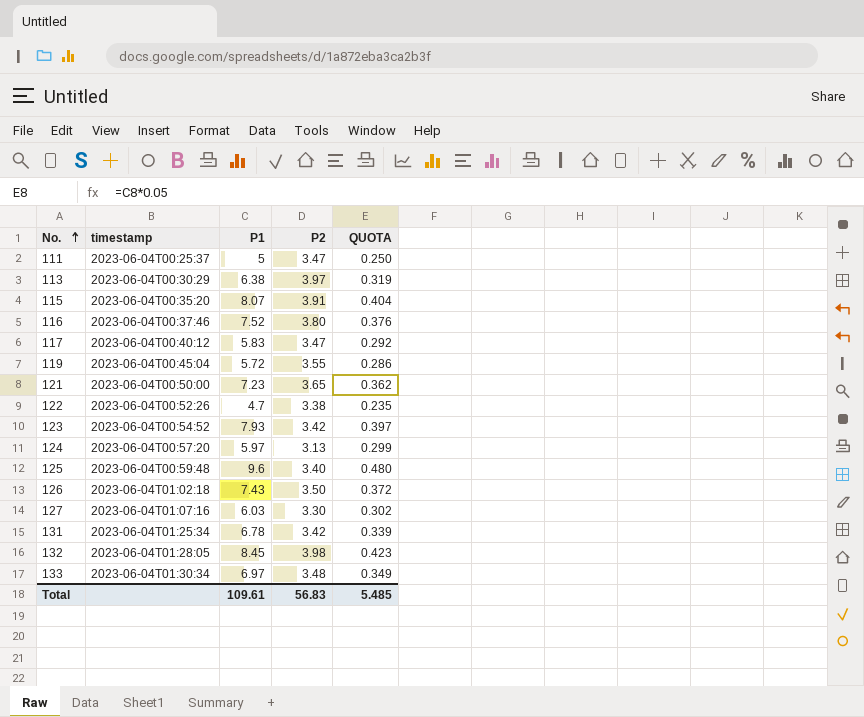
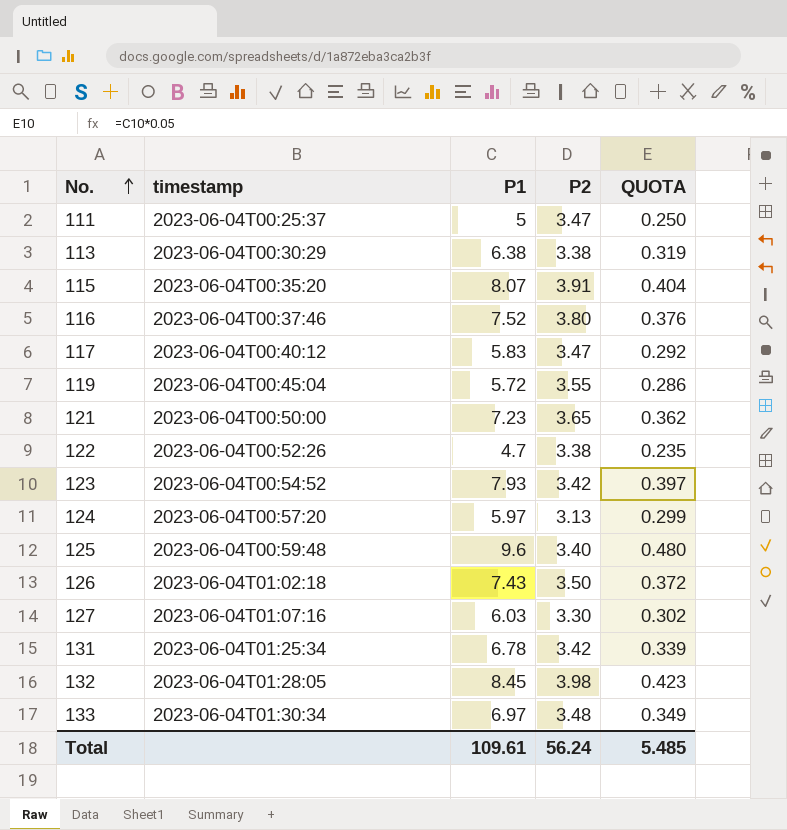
113 | P2: 3.97 -> 3.38
Total | P2: 56.83 -> 56.24

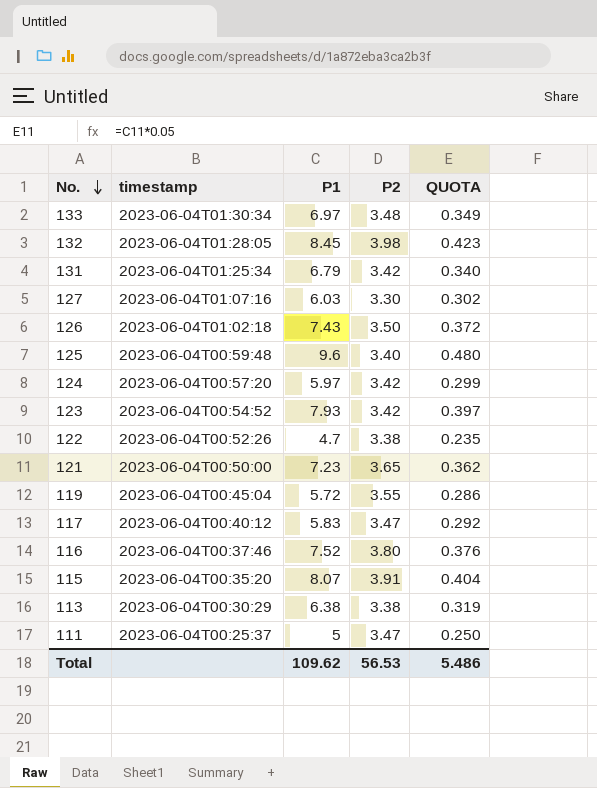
row order: No. ascending -> No. descending
131 | P1: 6.78 -> 6.79
131 | QUOTA: 0.339 -> 0.340
124 | P2: 3.13 -> 3.42
Total | P1: 109.61 -> 109.62
Total | P2: 56.24 -> 56.53
Total | QUOTA: 5.485 -> 5.486

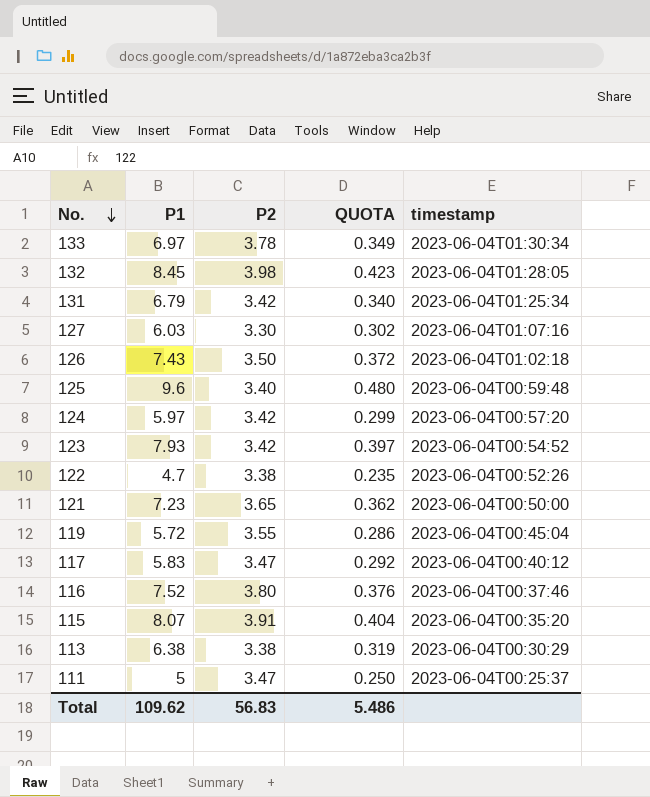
column timestamp | position: 2 -> 5
133 | P2: 3.48 -> 3.78
Total | P2: 56.53 -> 56.83

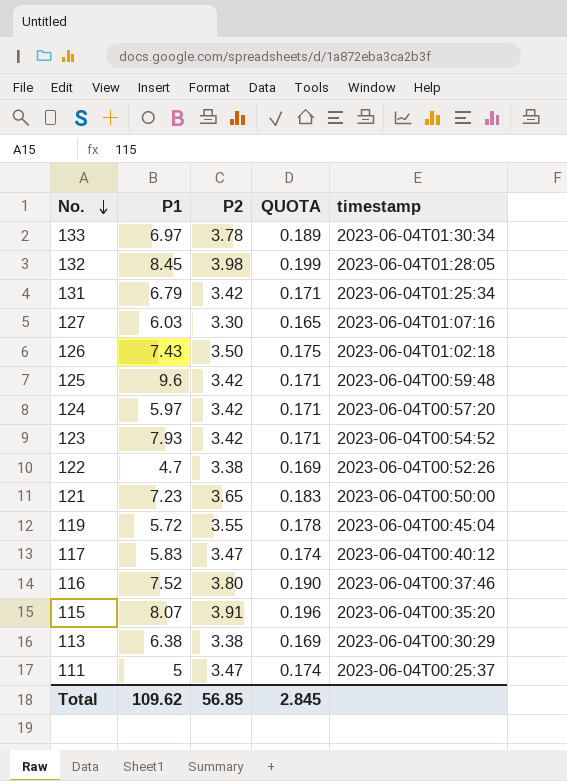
column QUOTA | formula: [P1] * 0.05 -> [P2] * 0.05
125 | P2: 3.40 -> 3.42
Total | P2: 56.83 -> 56.85
Total | QUOTA: 5.486 -> 2.845

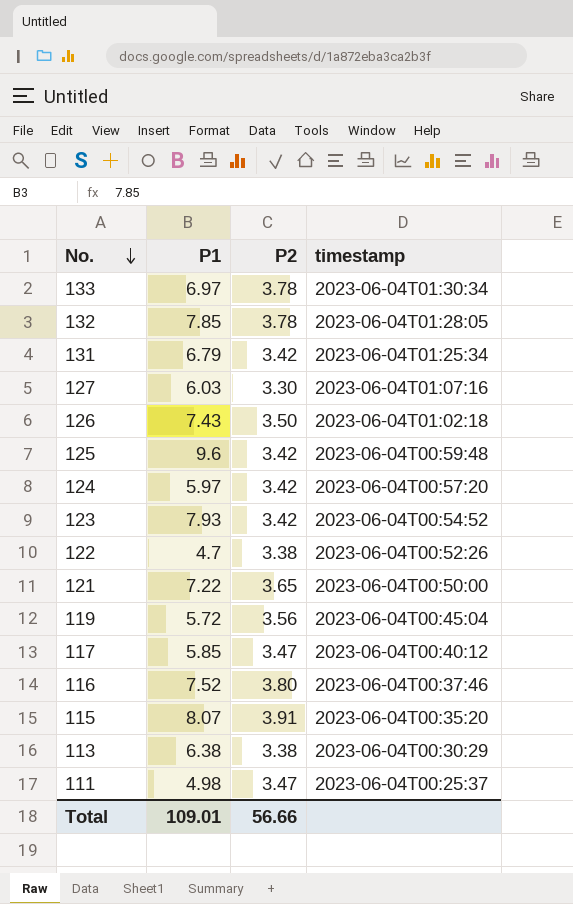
column QUOTA | formula: [P2] * 0.05 -> none
132 | P1: 8.45 -> 7.85
132 | P2: 3.98 -> 3.78
121 | P1: 7.23 -> 7.22
119 | P2: 3.55 -> 3.56
117 | P1: 5.83 -> 5.85
111 | P1: 5 -> 4.98
Total | P1: 109.62 -> 109.01
Total | P2: 56.85 -> 56.66

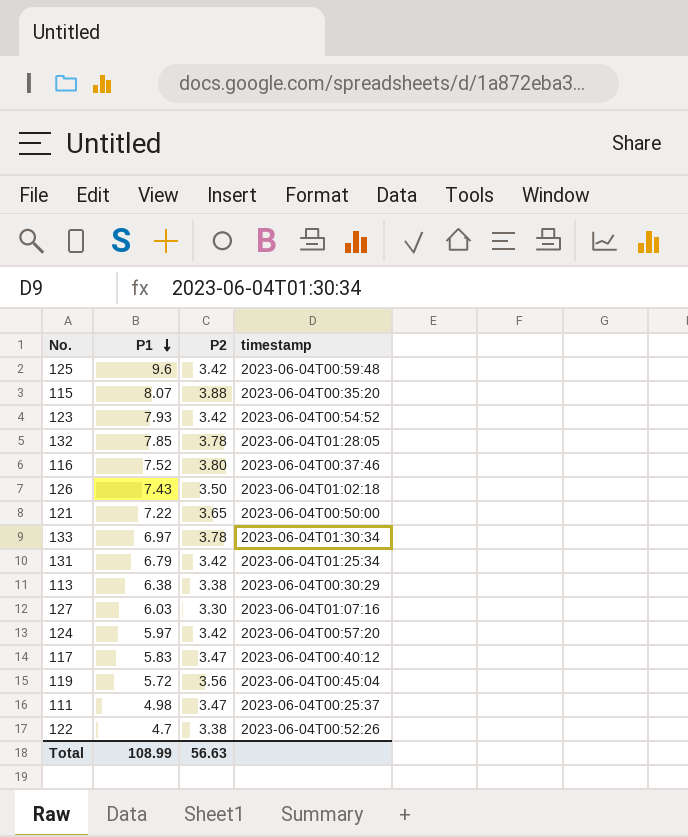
row order: No. descending -> P1 descending
115 | P2: 3.91 -> 3.88
117 | P1: 5.85 -> 5.83
Total | P1: 109.01 -> 108.99
Total | P2: 56.66 -> 56.63

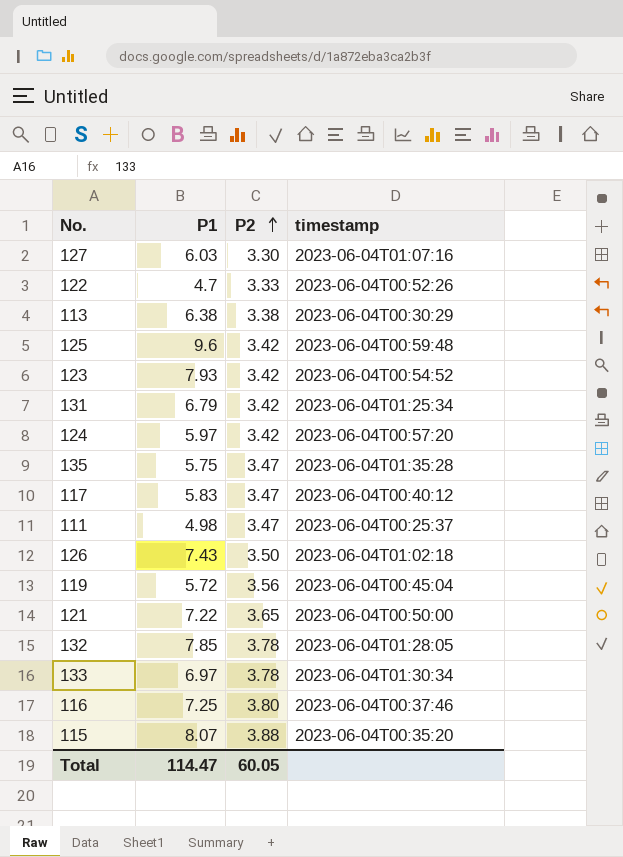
row order: P1 descending -> P2 ascending
122 | P2: 3.38 -> 3.33
row 135: none -> 5.75 | 3.47 | 2023-06-04T01:35:28
116 | P1: 7.52 -> 7.25
Total | P1: 108.99 -> 114.47
Total | P2: 56.63 -> 60.05

